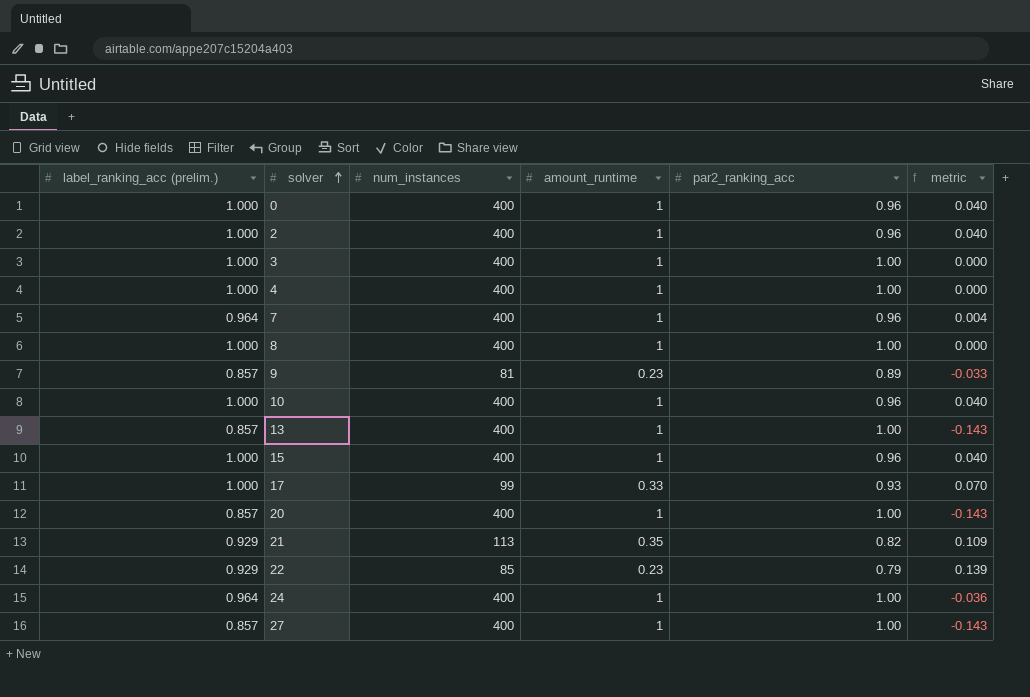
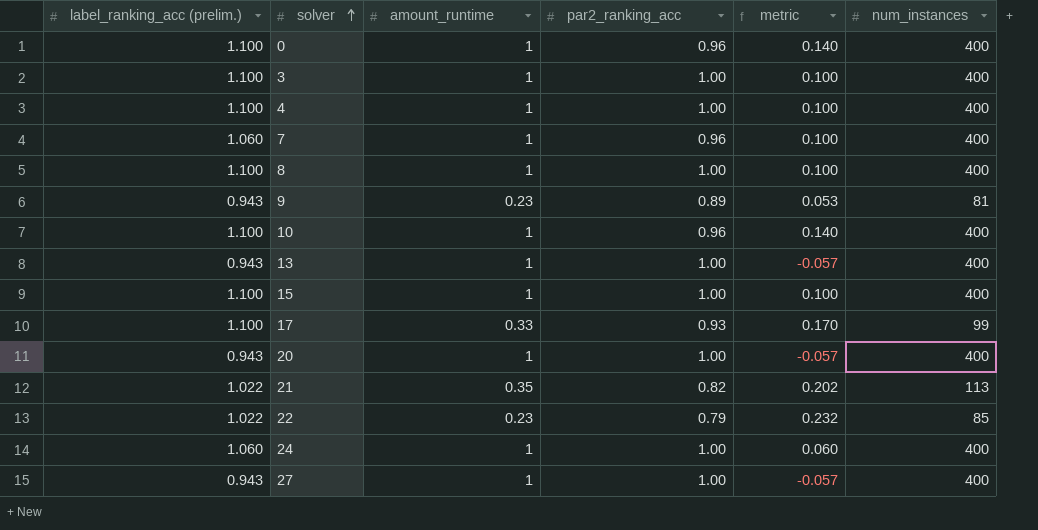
column num_instances | position: 3 -> 6
row 2: 1.000 | 400 | 1 | 0.96 | 0.040 -> none
0 | label_ranking_acc (prelim.): 1.000 -> 1.100
0 | metric: 0.040 -> 0.140
3 | label_ranking_acc (prelim.): 1.000 -> 1.100
3 | metric: 0.000 -> 0.100
4 | label_ranking_acc (prelim.): 1.000 -> 1.100
4 | metric: 0.000 -> 0.100
7 | label_ranking_acc (prelim.): 0.964 -> 1.060
7 | metric: 0.004 -> 0.100
8 | label_ranking_acc (prelim.): 1.000 -> 1.100
8 | metric: 0.000 -> 0.100
9 | label_ranking_acc (prelim.): 0.857 -> 0.943
9 | metric: -0.033 -> 0.053
10 | label_ranking_acc (prelim.): 1.000 -> 1.100
10 | metric: 0.040 -> 0.140
13 | label_ranking_acc (prelim.): 0.857 -> 0.943
13 | metric: -0.143 -> -0.057
15 | label_ranking_acc (prelim.): 1.000 -> 1.100
15 | par2_ranking_acc: 0.96 -> 1.00
15 | metric: 0.040 -> 0.100
17 | label_ranking_acc (prelim.): 1.000 -> 1.100
17 | metric: 0.070 -> 0.170
20 | label_ranking_acc (prelim.): 0.857 -> 0.943
20 | metric: -0.143 -> -0.057
21 | label_ranking_acc (prelim.): 0.929 -> 1.022
21 | metric: 0.109 -> 0.202
22 | label_ranking_acc (prelim.): 0.929 -> 1.022
22 | metric: 0.139 -> 0.232
24 | label_ranking_acc (prelim.): 0.964 -> 1.060
24 | metric: -0.036 -> 0.060
27 | label_ranking_acc (prelim.): 0.857 -> 0.943
27 | metric: -0.143 -> -0.057

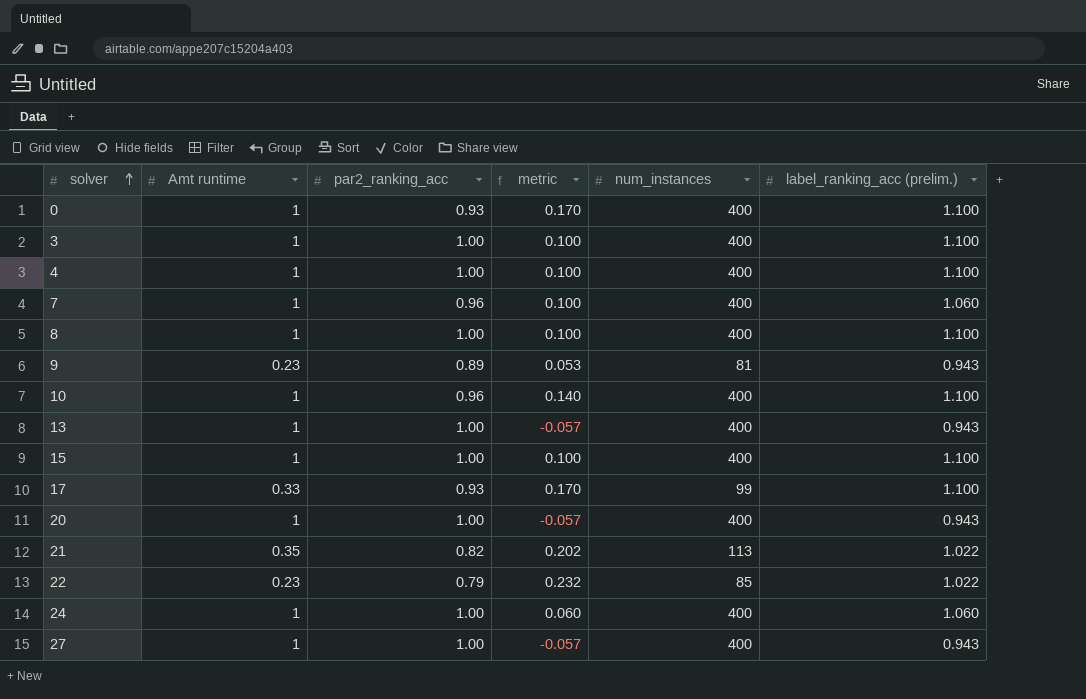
column name: amount_runtime -> Amt runtime
column label_ranking_acc (prelim.) | position: 1 -> 6
0 | par2_ranking_acc: 0.96 -> 0.93
0 | metric: 0.140 -> 0.170

